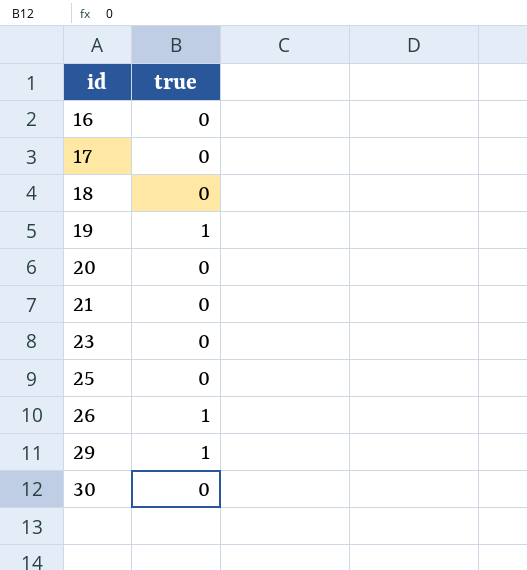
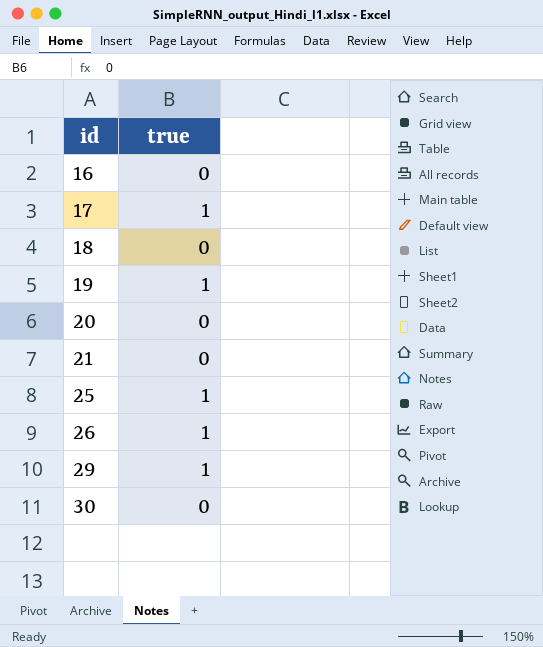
row 23: 0 -> none
17 | true: 0 -> 1
25 | true: 0 -> 1

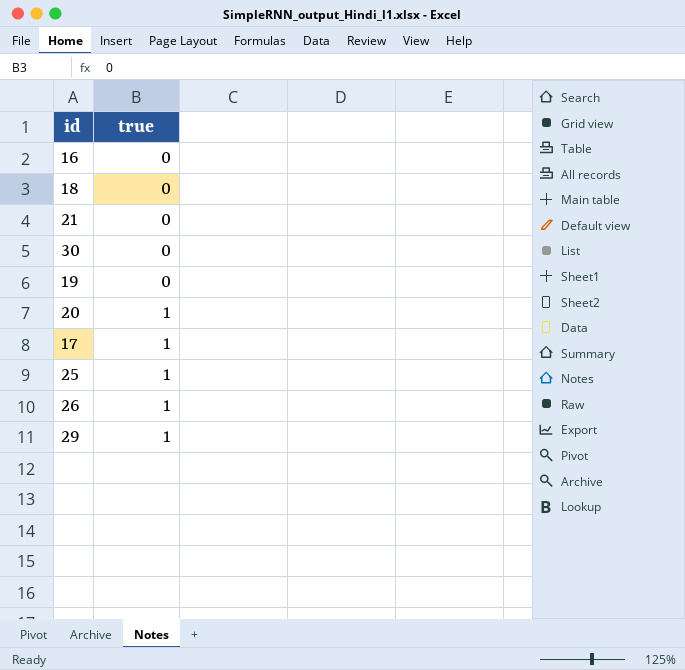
row order: id ascending -> true ascending
19 | true: 1 -> 0
20 | true: 0 -> 1

